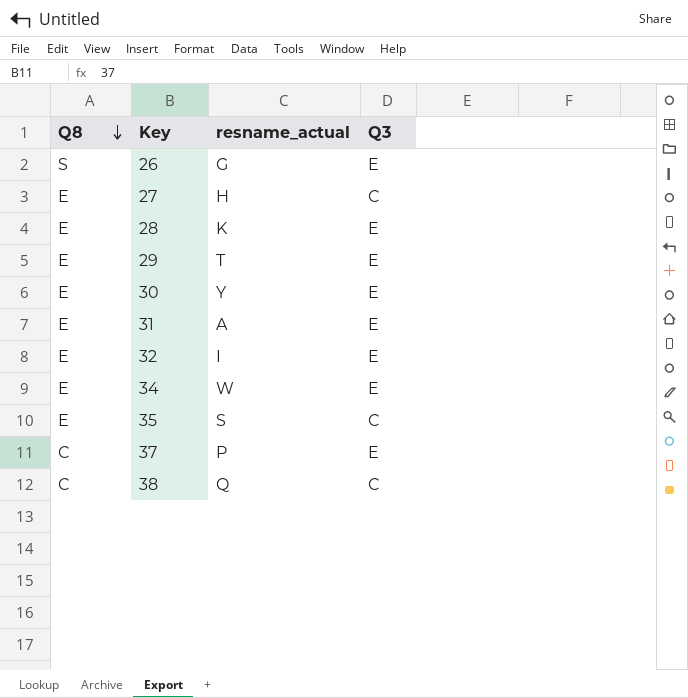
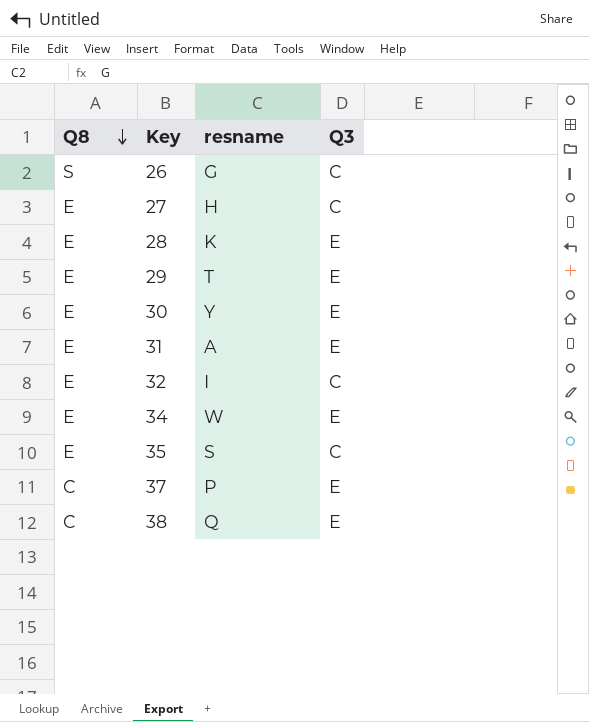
column name: resname_actual -> resname
26 | Q3: E -> C
32 | Q3: E -> C
38 | Q3: C -> E

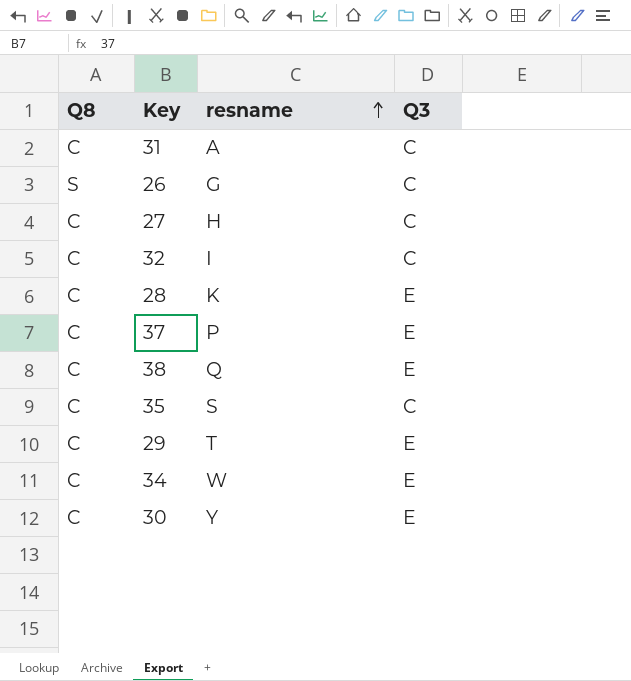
row order: Q8 descending -> resname ascending
31 | Q8: E -> C
31 | Q3: E -> C
27 | Q8: E -> C
32 | Q8: E -> C
28 | Q8: E -> C
35 | Q8: E -> C
29 | Q8: E -> C
34 | Q8: E -> C
30 | Q8: E -> C

